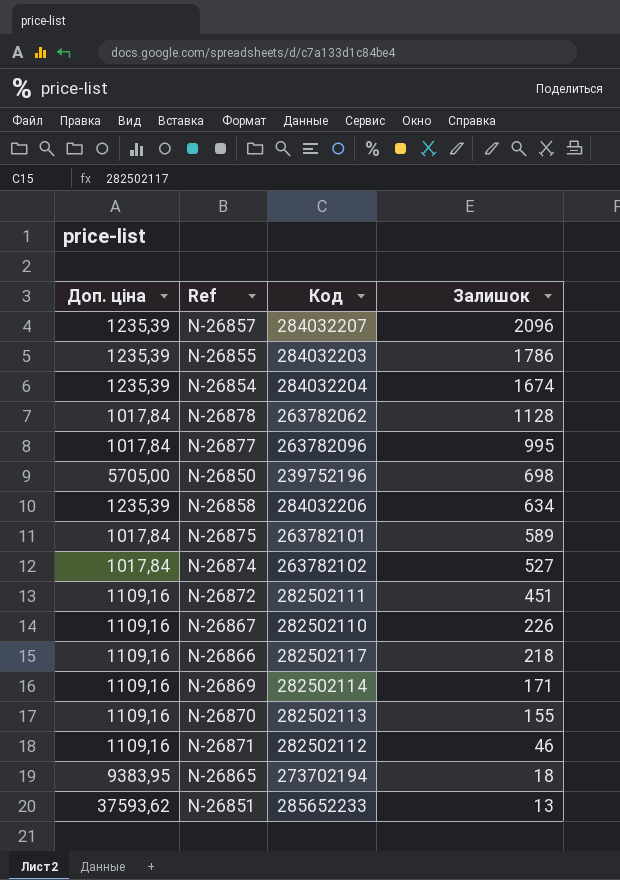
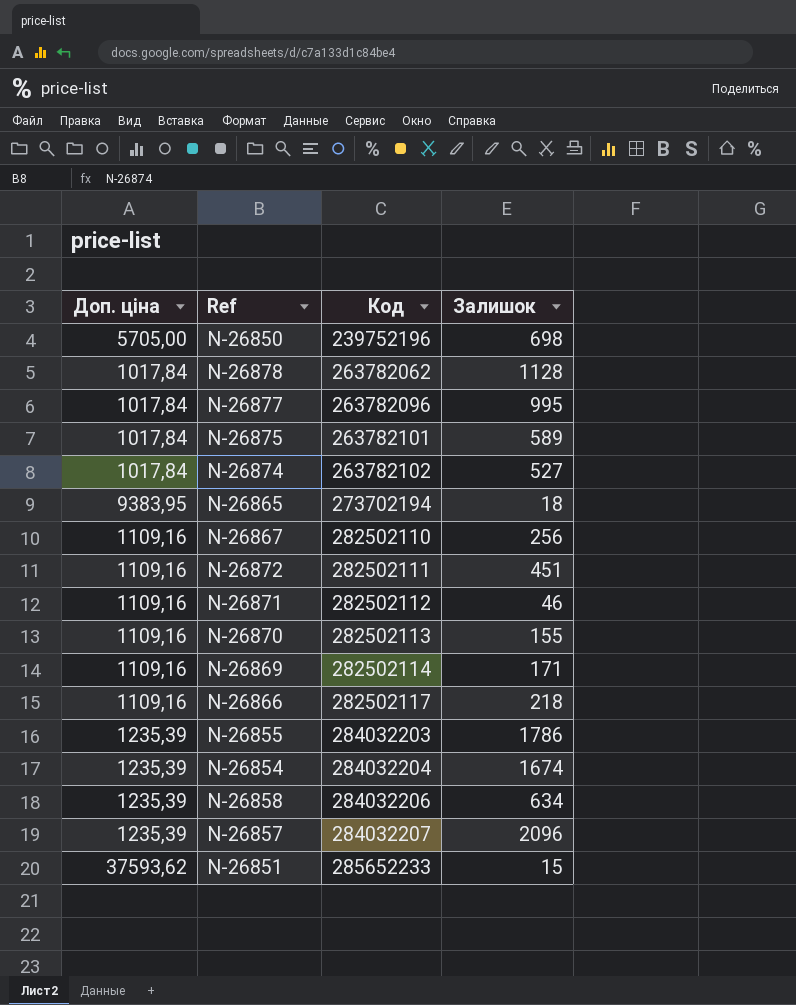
row order: Залишок descending -> Код ascending
N-26867 | Залишок: 226 -> 256
N-26851 | Залишок: 13 -> 15

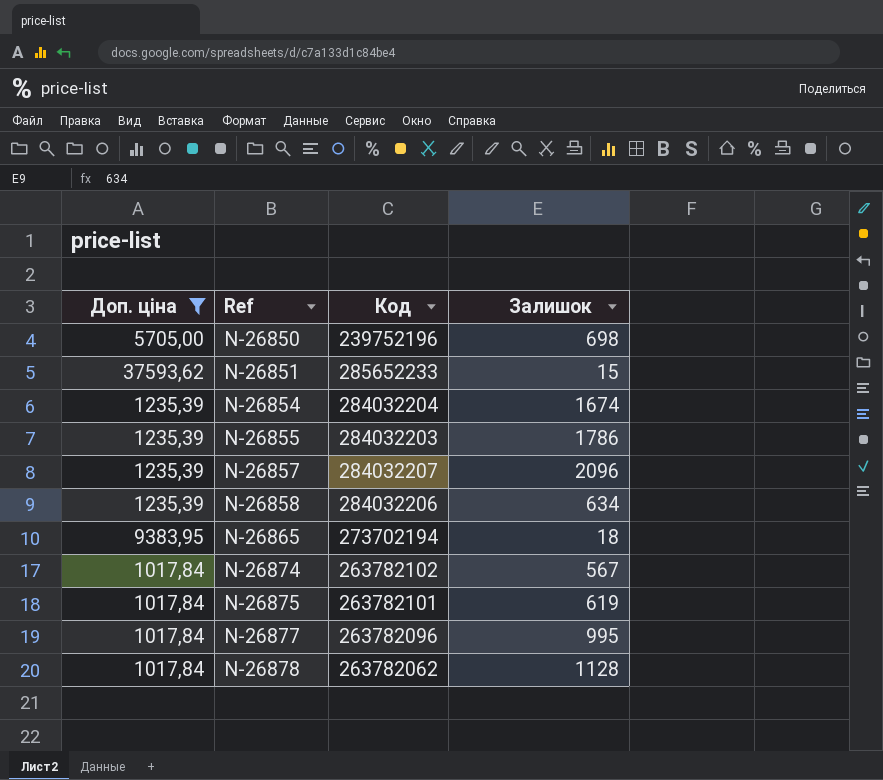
filter: none -> Доп. ціна != 1109,16
row order: Код ascending -> Ref ascending
N-26874 | Залишок: 527 -> 567
N-26875 | Залишок: 589 -> 619

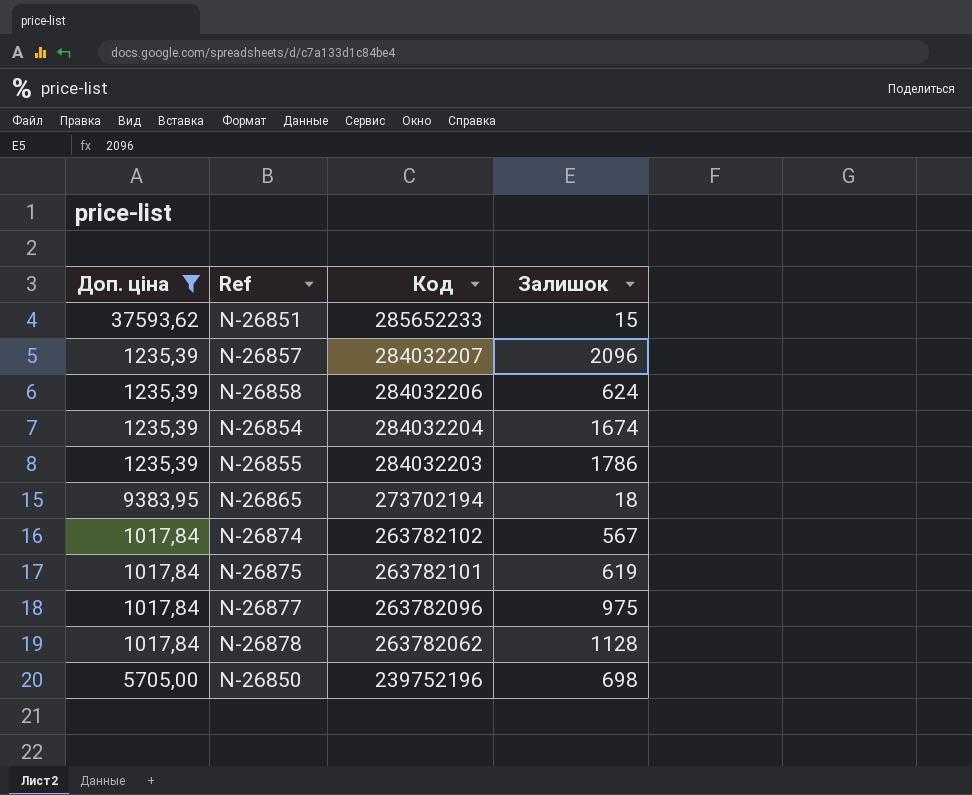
row order: Ref ascending -> Код descending
N-26858 | Залишок: 634 -> 624
N-26877 | Залишок: 995 -> 975

